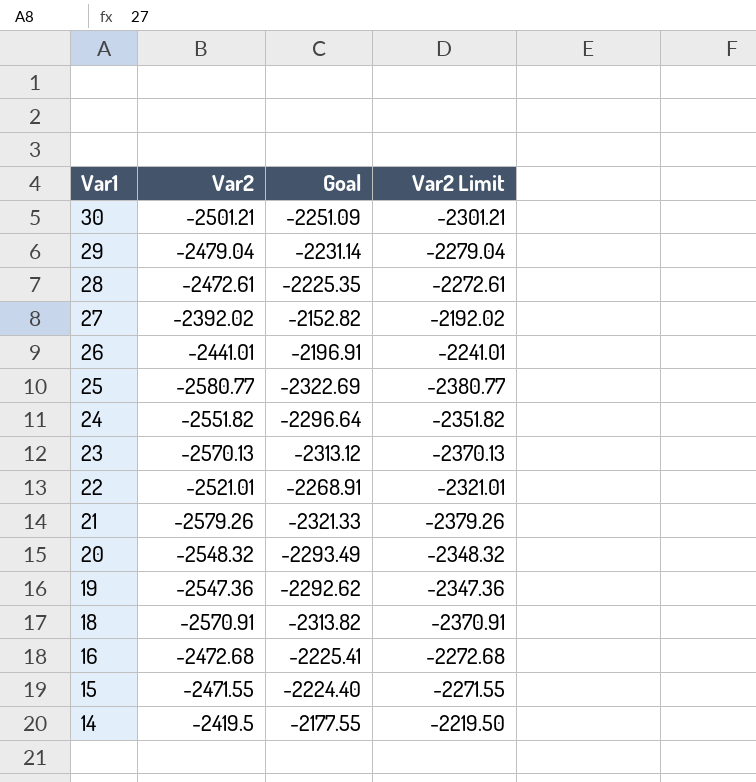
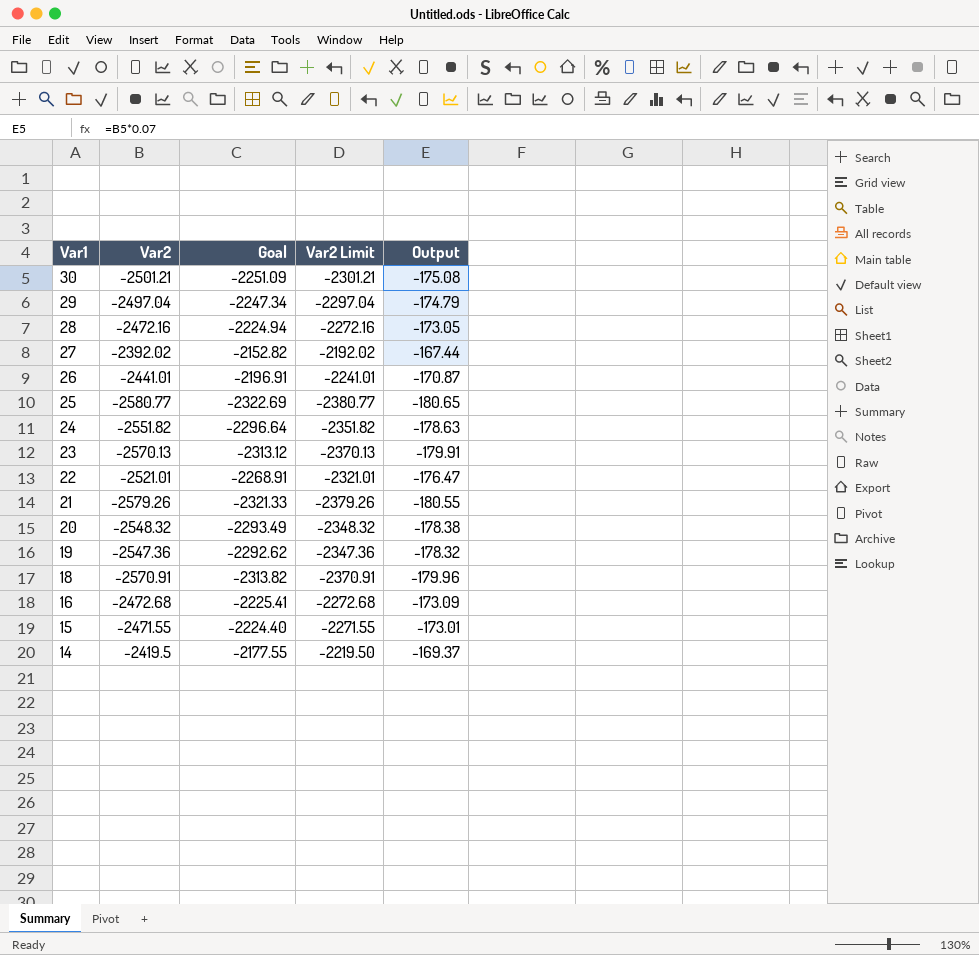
column Output | formula: none -> [Var2] * 0.07
29 | Var2: -2479.04 -> -2497.04
29 | Goal: -2231.14 -> -2247.34
29 | Var2 Limit: -2279.04 -> -2297.04
28 | Var2: -2472.61 -> -2472.16
28 | Goal: -2225.35 -> -2224.94
28 | Var2 Limit: -2272.61 -> -2272.16

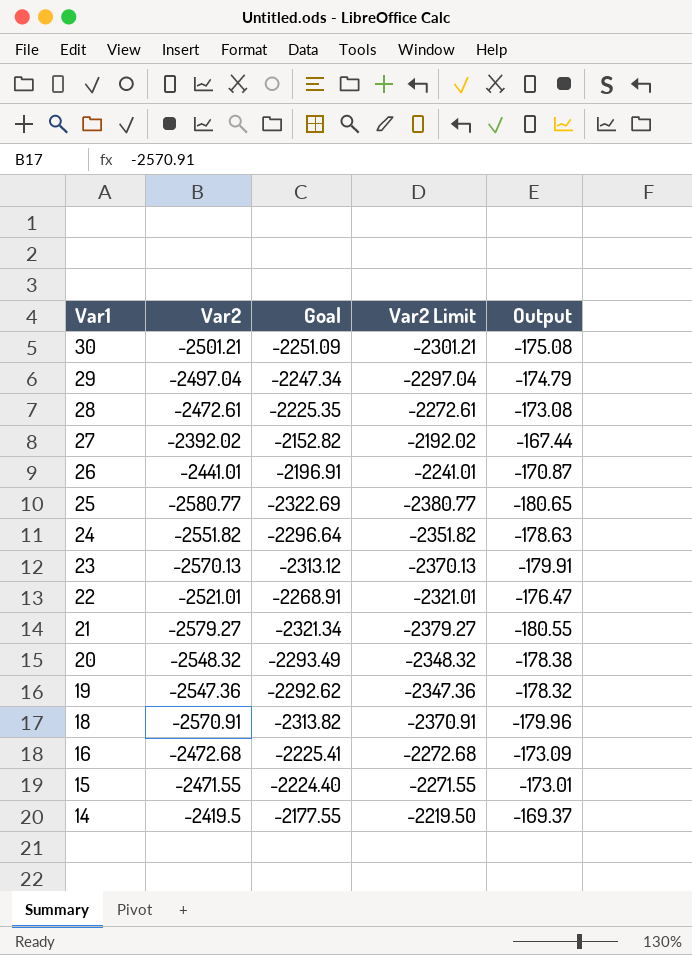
28 | Var2: -2472.16 -> -2472.61
28 | Goal: -2224.94 -> -2225.35
28 | Var2 Limit: -2272.16 -> -2272.61
28 | Output: -173.05 -> -173.08
21 | Var2: -2579.26 -> -2579.27
21 | Goal: -2321.33 -> -2321.34
21 | Var2 Limit: -2379.26 -> -2379.27

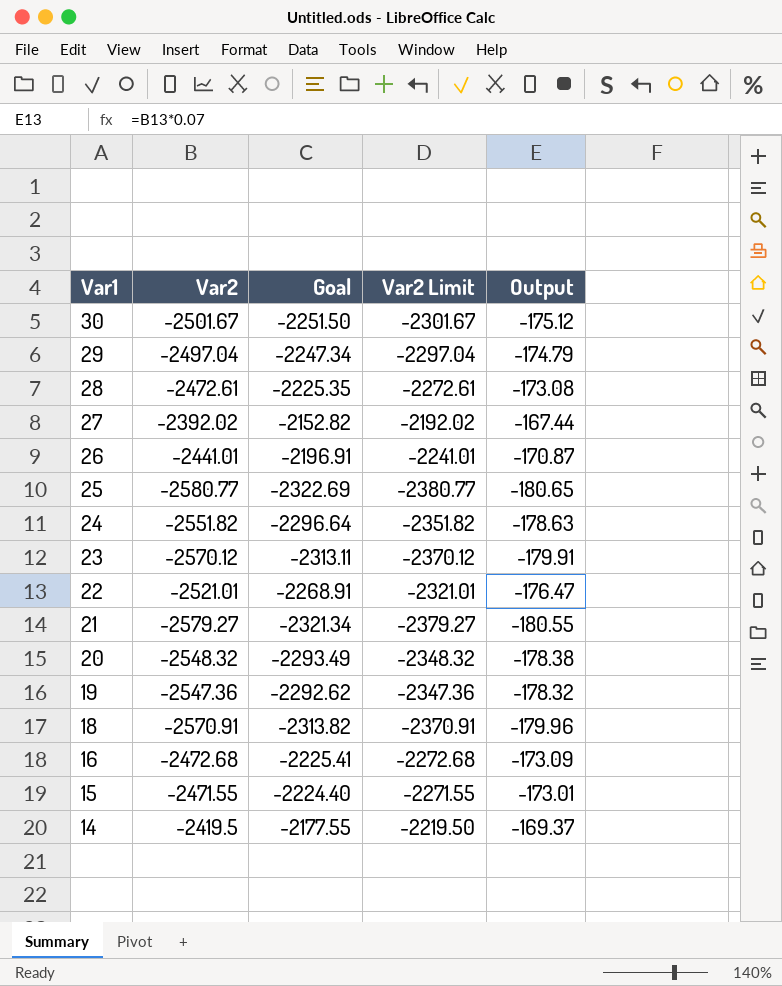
30 | Var2: -2501.21 -> -2501.67
30 | Goal: -2251.09 -> -2251.50
30 | Var2 Limit: -2301.21 -> -2301.67
30 | Output: -175.08 -> -175.12
23 | Var2: -2570.13 -> -2570.12
23 | Goal: -2313.12 -> -2313.11
23 | Var2 Limit: -2370.13 -> -2370.12

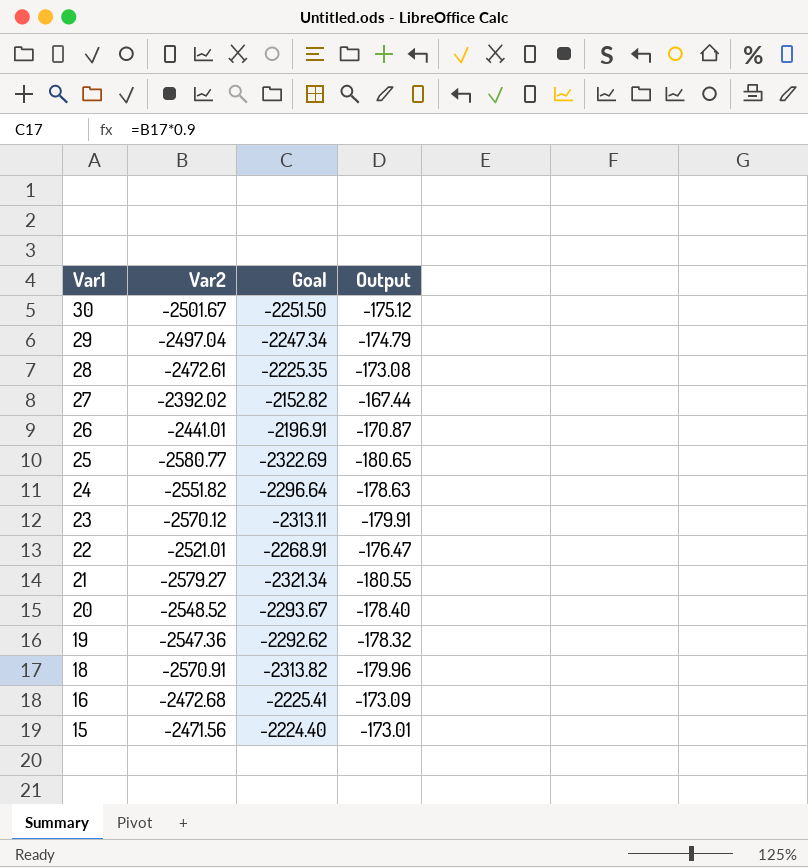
column Var2 Limit | formula: [Var2] + 200 -> none
row 14: -2419.5 | -2177.55 | -2219.50 | -169.37 -> none
20 | Var2: -2548.32 -> -2548.52
20 | Goal: -2293.49 -> -2293.67
20 | Output: -178.38 -> -178.40
15 | Var2: -2471.55 -> -2471.56

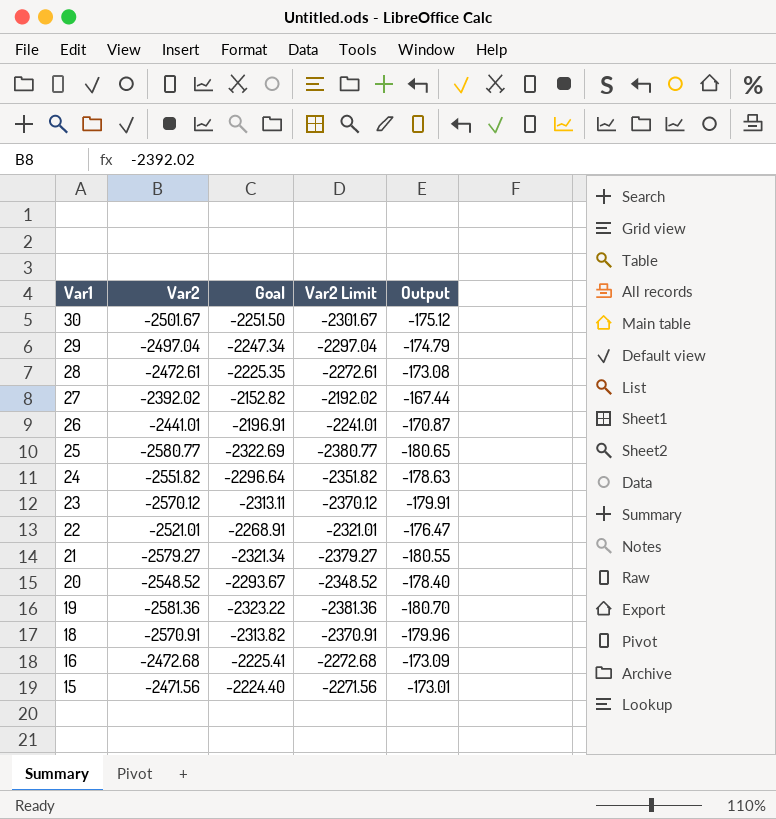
column Var2 Limit | formula: none -> [Var2] + 200
19 | Var2: -2547.36 -> -2581.36
19 | Goal: -2292.62 -> -2323.22
19 | Output: -178.32 -> -180.70

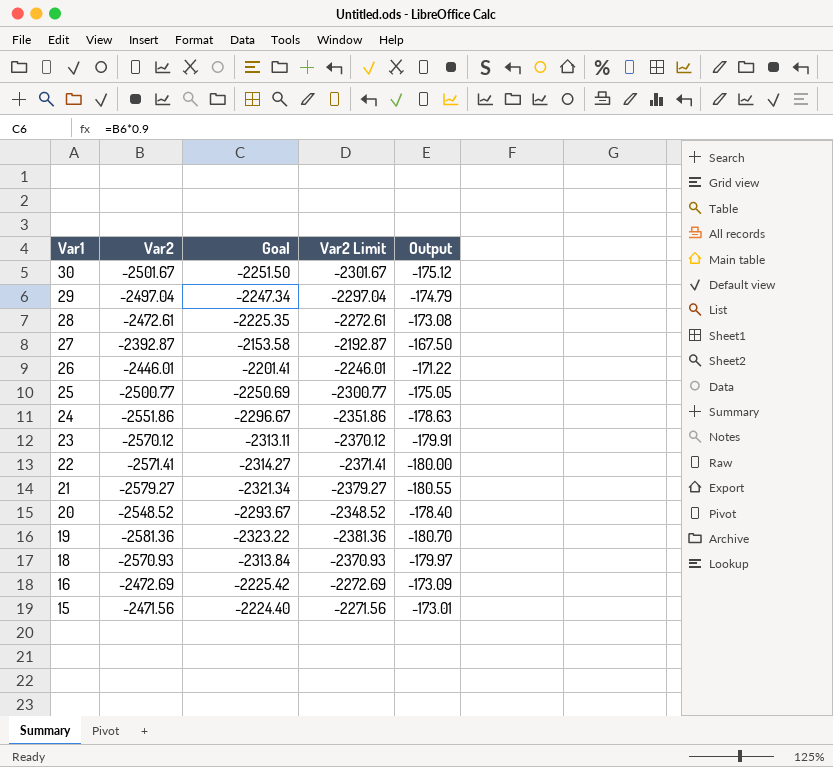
27 | Var2: -2392.02 -> -2392.87
27 | Goal: -2152.82 -> -2153.58
27 | Var2 Limit: -2192.02 -> -2192.87
27 | Output: -167.44 -> -167.50
26 | Var2: -2441.01 -> -2446.01
26 | Goal: -2196.91 -> -2201.41
26 | Var2 Limit: -2241.01 -> -2246.01
26 | Output: -170.87 -> -171.22
25 | Var2: -2580.77 -> -2500.77
25 | Goal: -2322.69 -> -2250.69
25 | Var2 Limit: -2380.77 -> -2300.77
25 | Output: -180.65 -> -175.05
24 | Var2: -2551.82 -> -2551.86
24 | Goal: -2296.64 -> -2296.67
24 | Var2 Limit: -2351.82 -> -2351.86
22 | Var2: -2521.01 -> -2571.41
22 | Goal: -2268.91 -> -2314.27
22 | Var2 Limit: -2321.01 -> -2371.41
22 | Output: -176.47 -> -180.00
18 | Var2: -2570.91 -> -2570.93
18 | Goal: -2313.82 -> -2313.84
18 | Var2 Limit: -2370.91 -> -2370.93
18 | Output: -179.96 -> -179.97
16 | Var2: -2472.68 -> -2472.69
16 | Goal: -2225.41 -> -2225.42
16 | Var2 Limit: -2272.68 -> -2272.69

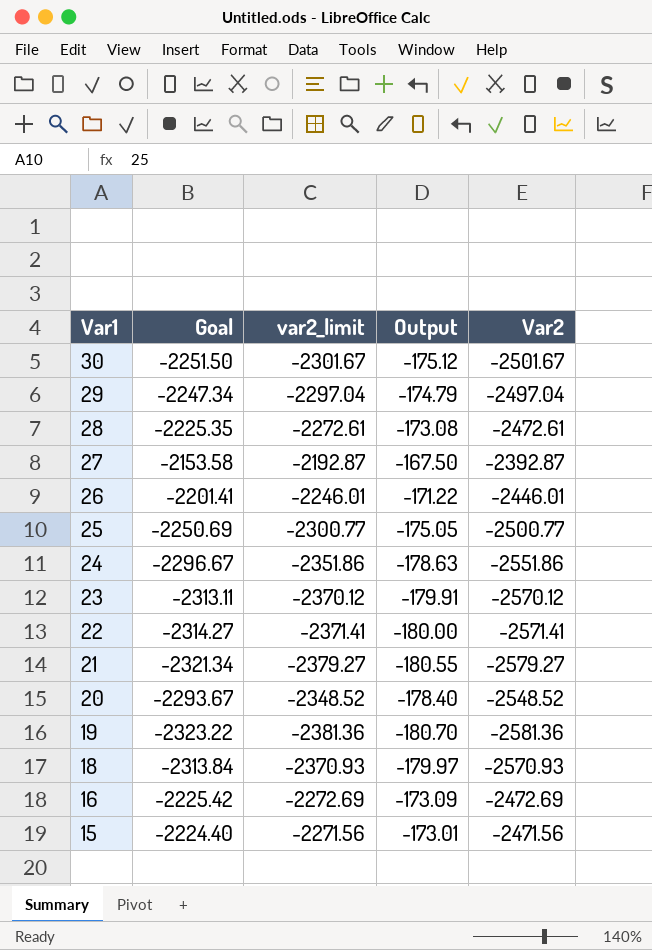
column name: Var2 Limit -> var2_limit
column Var2 | position: 2 -> 5

